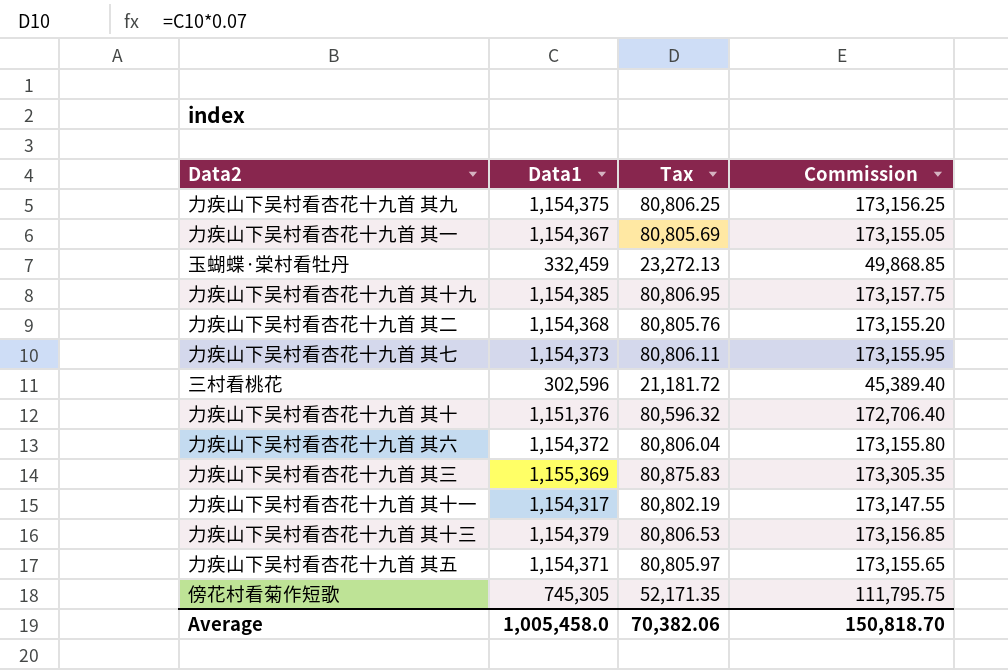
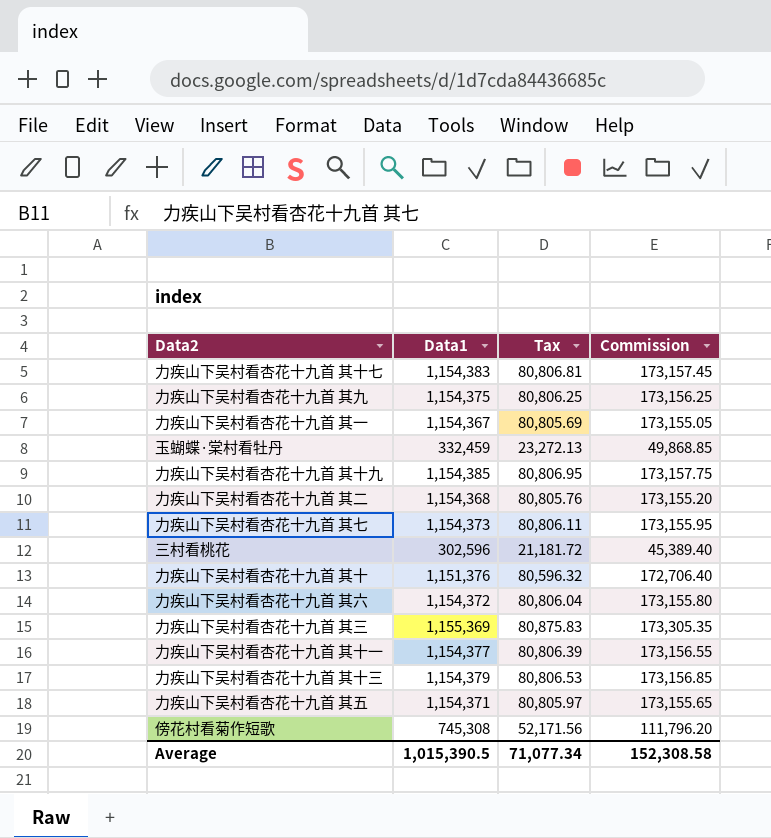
row 力疾山下吴村看杏花十九首 其十七: none -> 1,154,383 | 80,806.81 | 173,157.45
力疾山下吴村看杏花十九首 其十一 | Data1: 1,154,317 -> 1,154,377
力疾山下吴村看杏花十九首 其十一 | Tax: 80,802.19 -> 80,806.39
力疾山下吴村看杏花十九首 其十一 | Commission: 173,147.55 -> 173,156.55
傍花村看菊作短歌 | Data1: 745,305 -> 745,308
傍花村看菊作短歌 | Tax: 52,171.35 -> 52,171.56
傍花村看菊作短歌 | Commission: 111,795.75 -> 111,796.20
Average | Data1: 1,005,458.0 -> 1,015,390.5
Average | Tax: 70,382.06 -> 71,077.34
Average | Commission: 150,818.70 -> 152,308.58

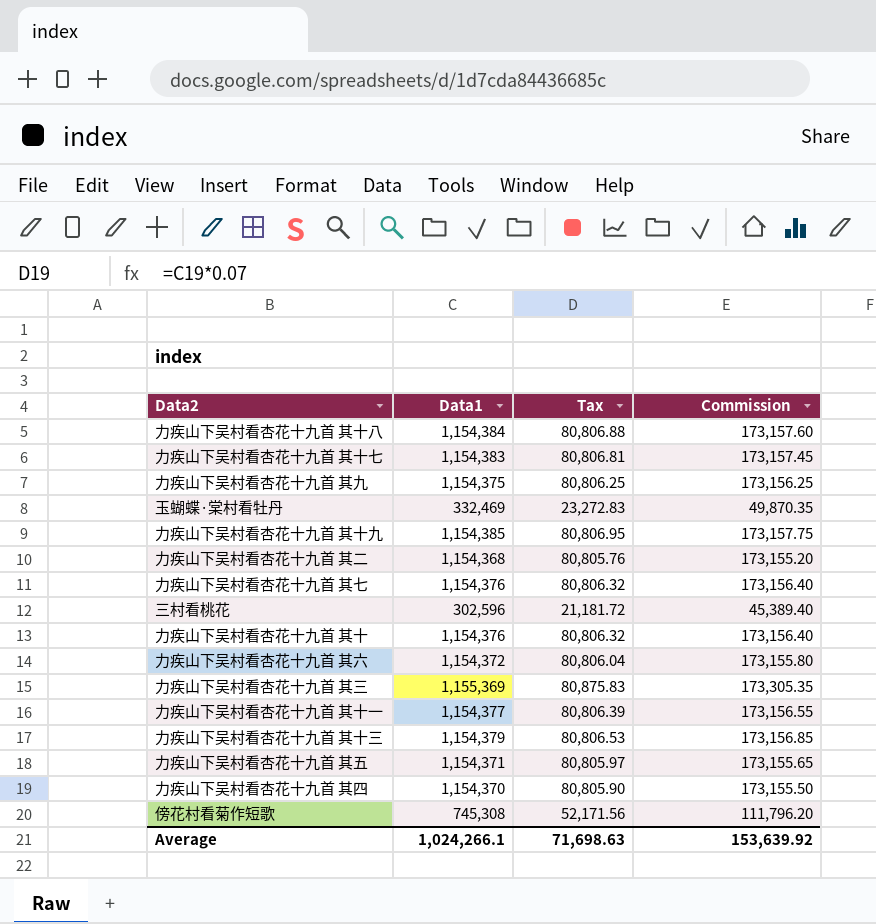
row 力疾山下吴村看杏花十九首 其一: 1,154,367 | 80,805.69 | 173,155.05 -> none
row 力疾山下吴村看杏花十九首 其十八: none -> 1,154,384 | 80,806.88 | 173,157.60
玉蝴蝶·棠村看牡丹 | Data1: 332,459 -> 332,469
玉蝴蝶·棠村看牡丹 | Tax: 23,272.13 -> 23,272.83
玉蝴蝶·棠村看牡丹 | Commission: 49,868.85 -> 49,870.35
力疾山下吴村看杏花十九首 其七 | Data1: 1,154,373 -> 1,154,376
力疾山下吴村看杏花十九首 其七 | Tax: 80,806.11 -> 80,806.32
力疾山下吴村看杏花十九首 其七 | Commission: 173,155.95 -> 173,156.40
力疾山下吴村看杏花十九首 其十 | Data1: 1,151,376 -> 1,154,376
力疾山下吴村看杏花十九首 其十 | Tax: 80,596.32 -> 80,806.32
力疾山下吴村看杏花十九首 其十 | Commission: 172,706.40 -> 173,156.40
row 力疾山下吴村看杏花十九首 其四: none -> 1,154,370 | 80,805.90 | 173,155.50
Average | Data1: 1,015,390.5 -> 1,024,266.1
Average | Tax: 71,077.34 -> 71,698.63
Average | Commission: 152,308.58 -> 153,639.92

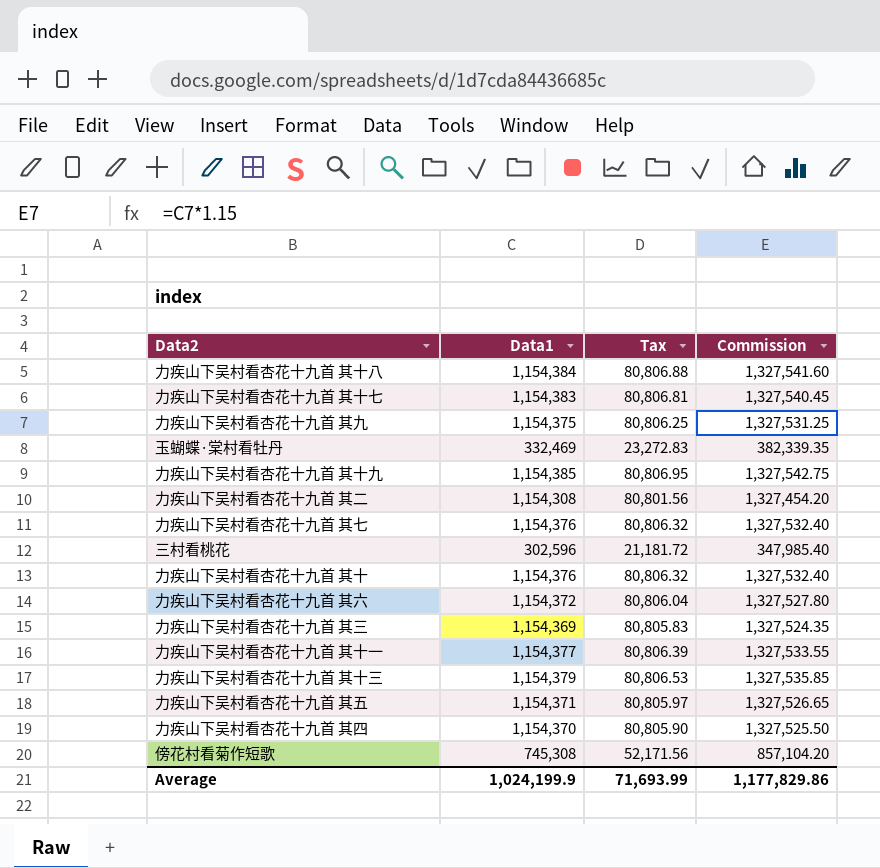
column Commission | formula: [Data1] * 0.15 -> [Data1] * 1.15
力疾山下吴村看杏花十九首 其二 | Data1: 1,154,368 -> 1,154,308
力疾山下吴村看杏花十九首 其二 | Tax: 80,805.76 -> 80,801.56
力疾山下吴村看杏花十九首 其三 | Data1: 1,155,369 -> 1,154,369
力疾山下吴村看杏花十九首 其三 | Tax: 80,875.83 -> 80,805.83
Average | Data1: 1,024,266.1 -> 1,024,199.9
Average | Tax: 71,698.63 -> 71,693.99
Average | Commission: 153,639.92 -> 1,177,829.86

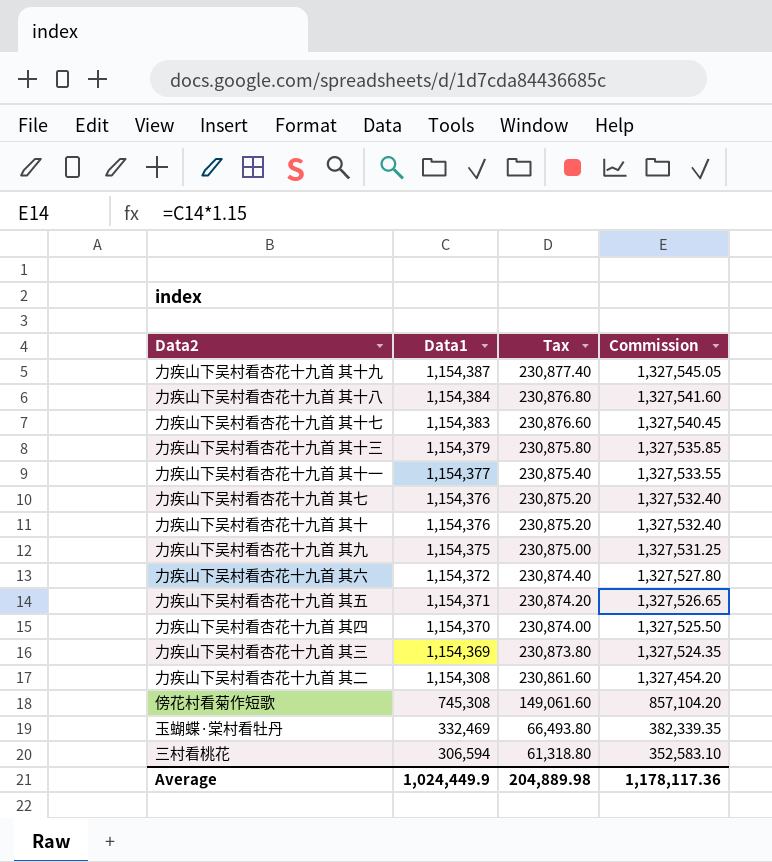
row order: none -> Data1 descending
column Tax | formula: [Data1] * 0.07 -> [Data1] * 0.2
力疾山下吴村看杏花十九首 其十九 | Data1: 1,154,385 -> 1,154,387
力疾山下吴村看杏花十九首 其十九 | Commission: 1,327,542.75 -> 1,327,545.05
三村看桃花 | Data1: 302,596 -> 306,594
三村看桃花 | Commission: 347,985.40 -> 352,583.10
Average | Data1: 1,024,199.9 -> 1,024,449.9
Average | Tax: 71,693.99 -> 204,889.98
Average | Commission: 1,177,829.86 -> 1,178,117.36

